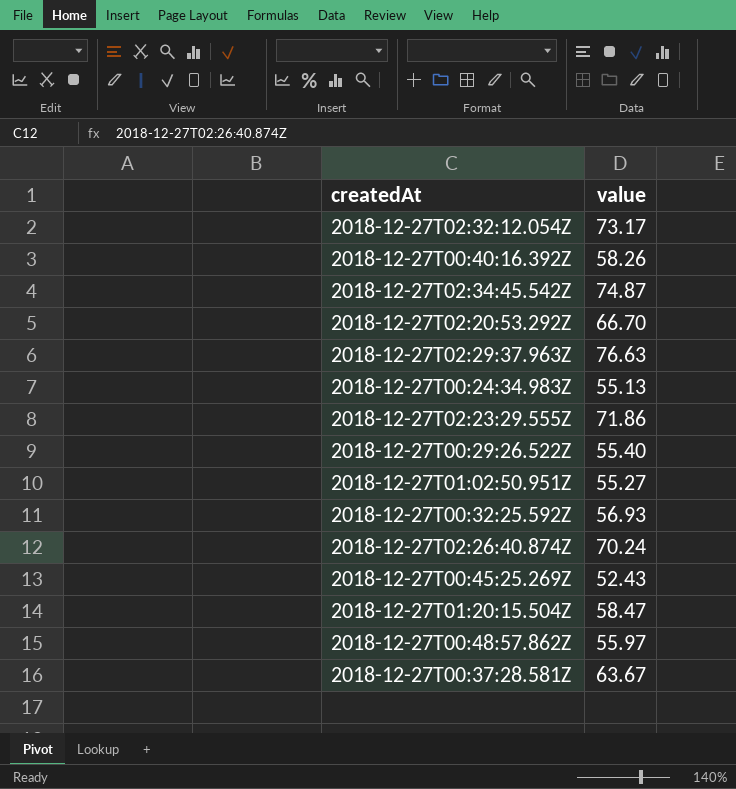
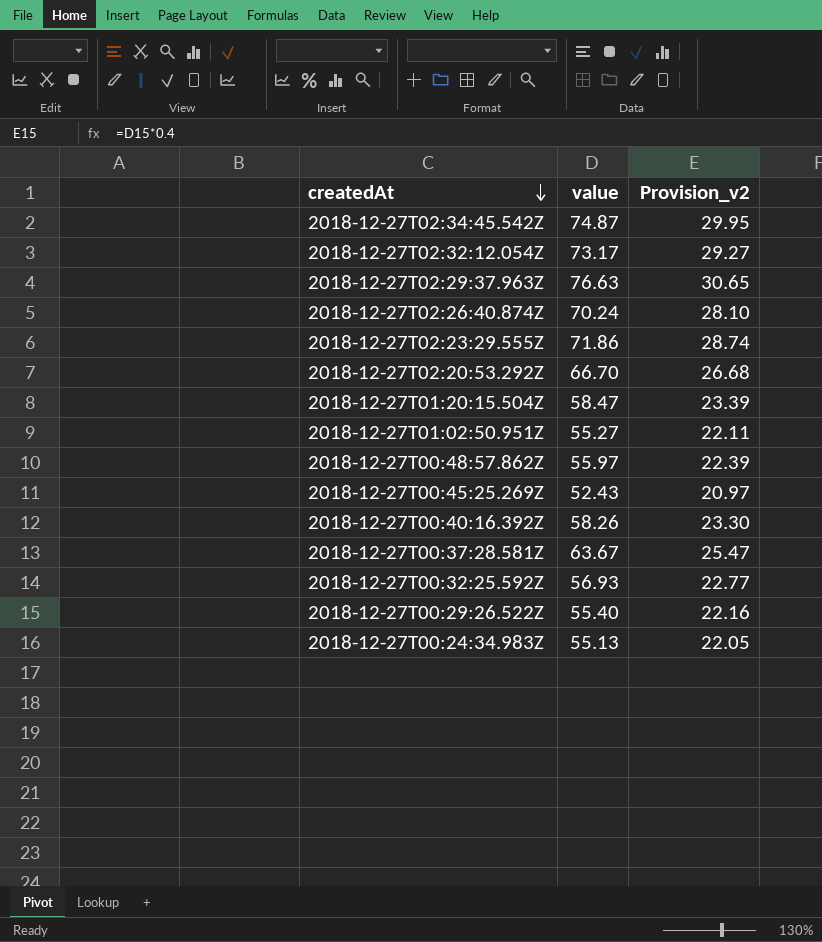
row order: none -> createdAt descending
column Provision_v2 | formula: none -> [value] * 0.4

